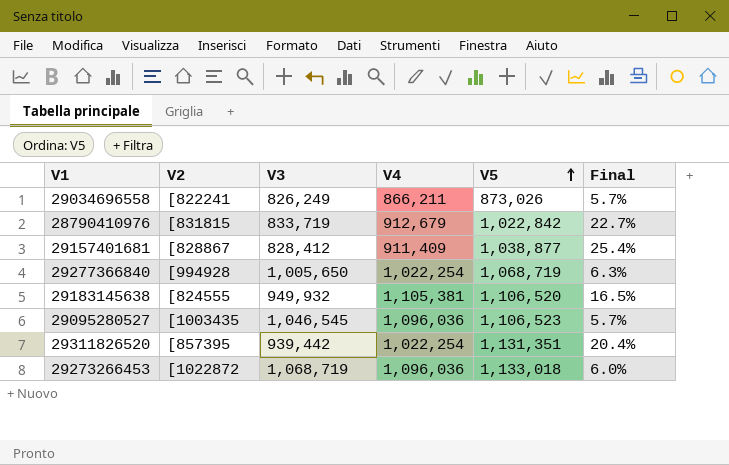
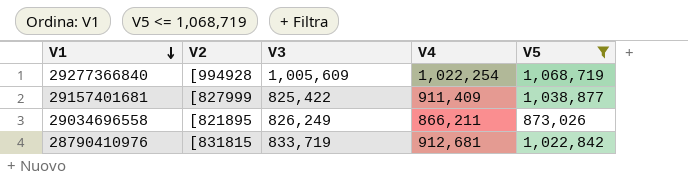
filter: none -> V5 <= 1,068,719
row order: V5 ascending -> V1 descending
column Final | formula: ([V5] - [V3]) / [V3] -> none
29277366840 | V3: 1,005,650 -> 1,005,609
29157401681 | V2: [828867 -> [827999
29157401681 | V3: 828,412 -> 825,422
29034696558 | V2: [822241 -> [821895
28790410976 | V4: 912,679 -> 912,681

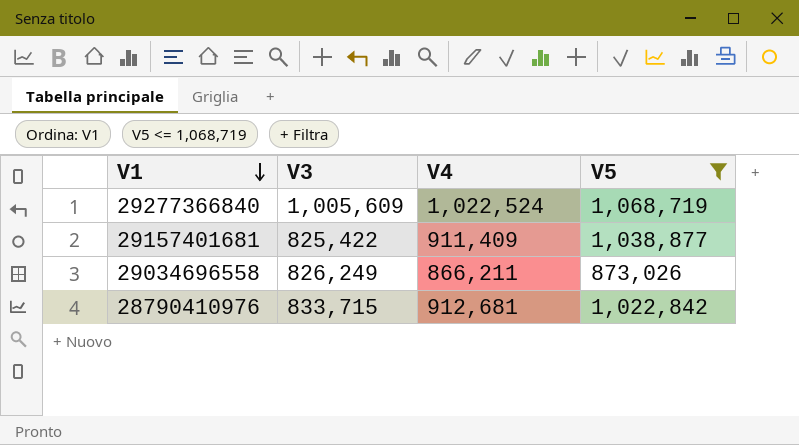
column V2 | position: 2 -> none
29277366840 | V4: 1,022,254 -> 1,022,524
28790410976 | V3: 833,719 -> 833,715

